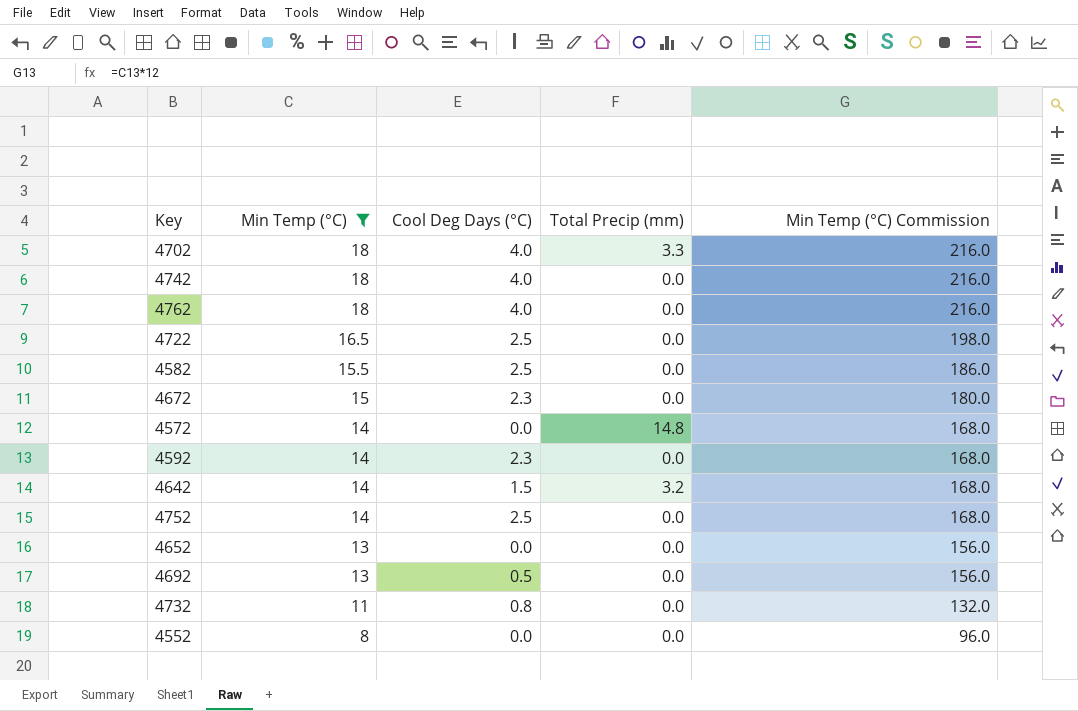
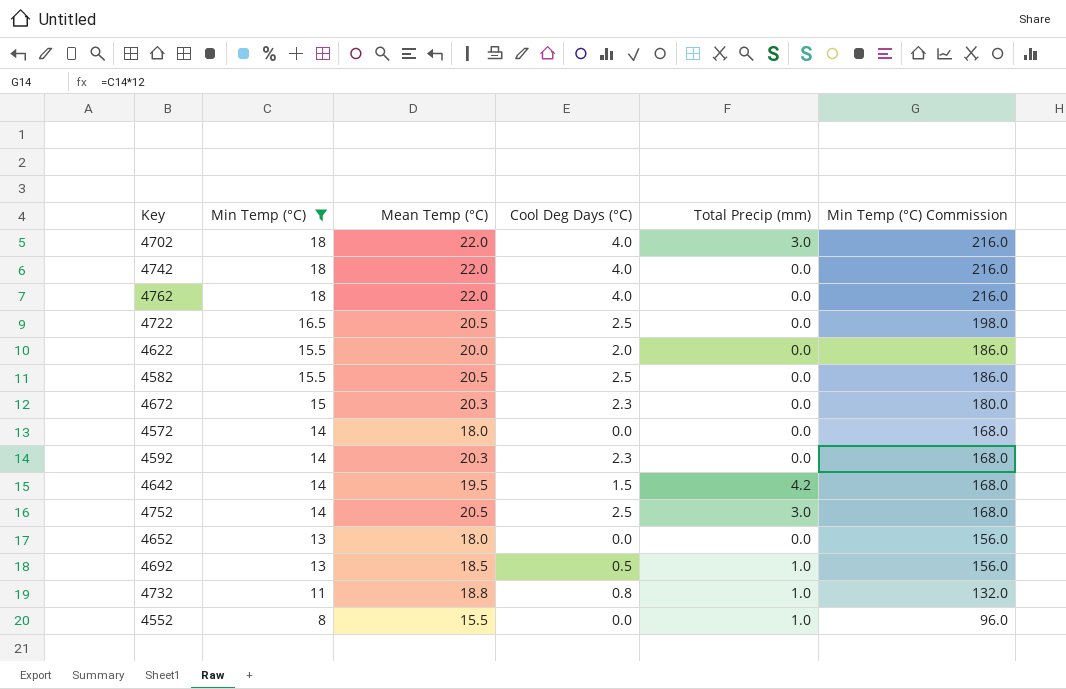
column Mean Temp (°C) | position: none -> 3
4702 | Total Precip (mm): 3.3 -> 3.0
row 4622: none -> 15.5 | 20.0 | 2.0 | 0.0 | 186.0
4572 | Total Precip (mm): 14.8 -> 0.0
4642 | Total Precip (mm): 3.2 -> 4.2
4752 | Total Precip (mm): 0.0 -> 3.0
4692 | Total Precip (mm): 0.0 -> 1.0
4732 | Total Precip (mm): 0.0 -> 1.0
4552 | Total Precip (mm): 0.0 -> 1.0

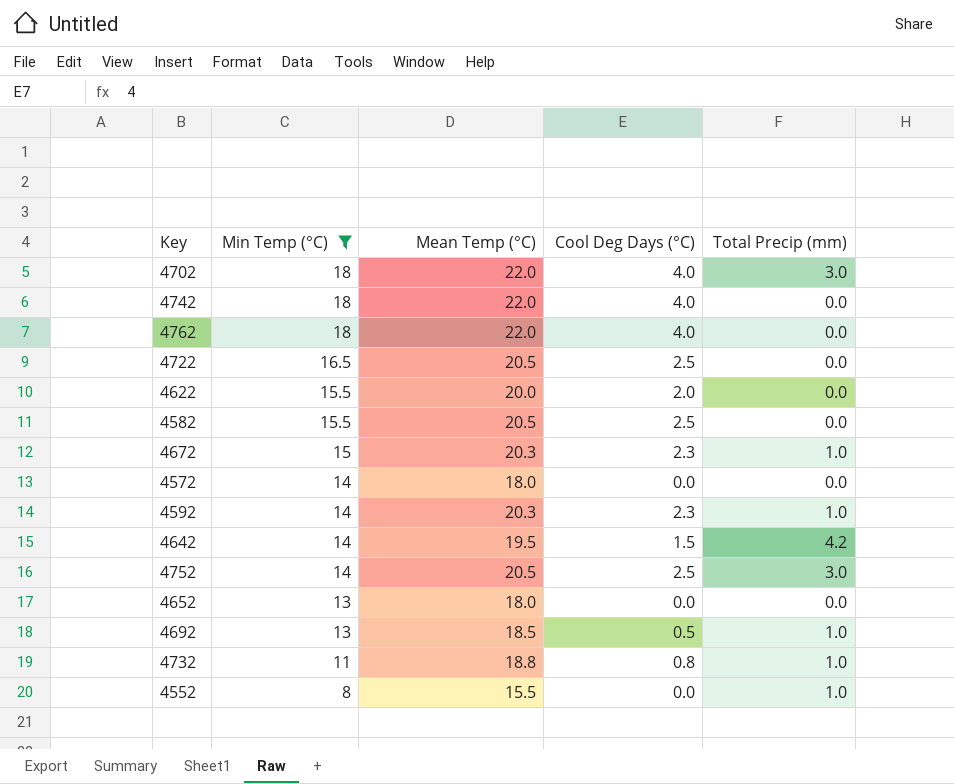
column Min Temp (°C) Commission | formula: [Min Temp (°C)] * 12 -> none
4672 | Total Precip (mm): 0.0 -> 1.0
4592 | Total Precip (mm): 0.0 -> 1.0

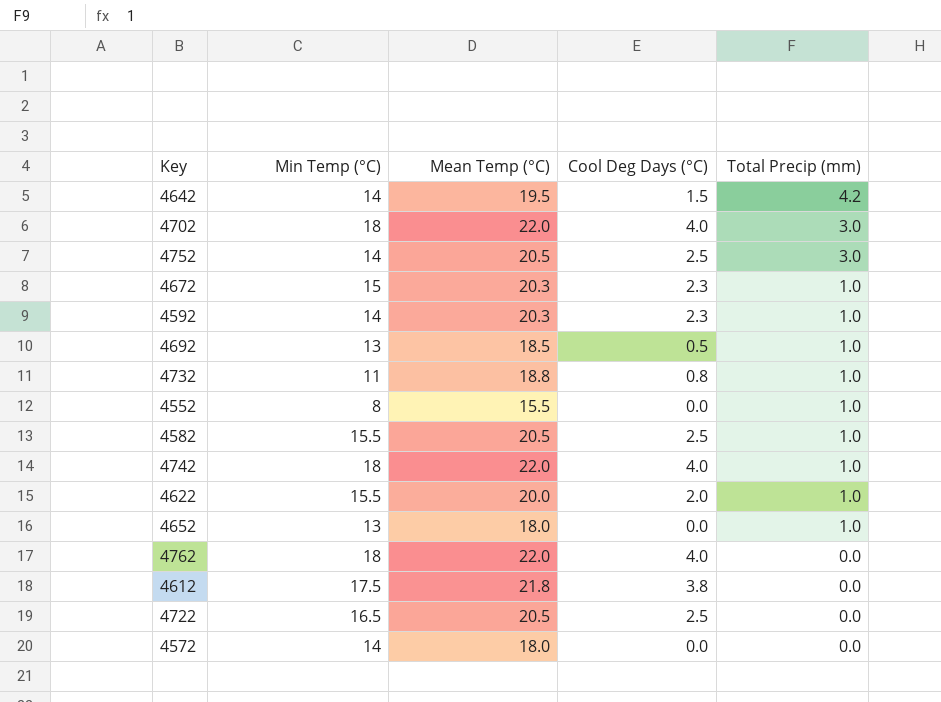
filter: Min Temp (°C) != 17.5 -> none
row order: Min Temp (°C) descending -> Total Precip (mm) descending
4582 | Total Precip (mm): 0.0 -> 1.0
4742 | Total Precip (mm): 0.0 -> 1.0
4622 | Total Precip (mm): 0.0 -> 1.0
4652 | Total Precip (mm): 0.0 -> 1.0

